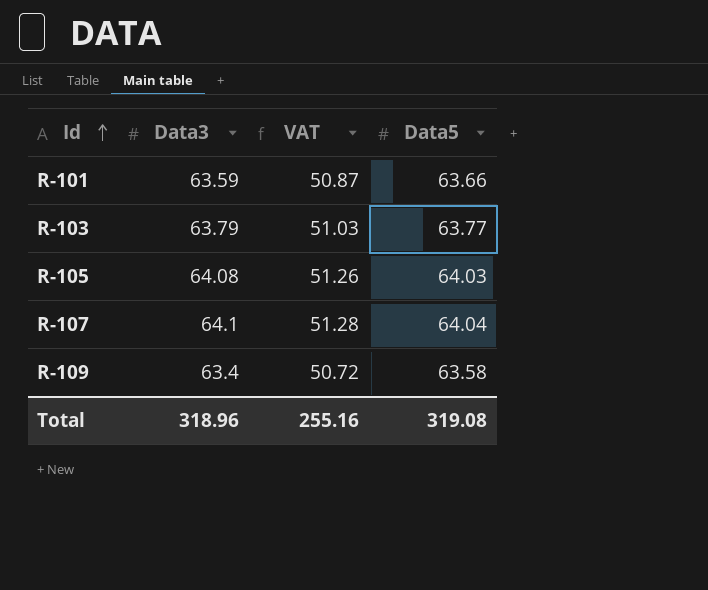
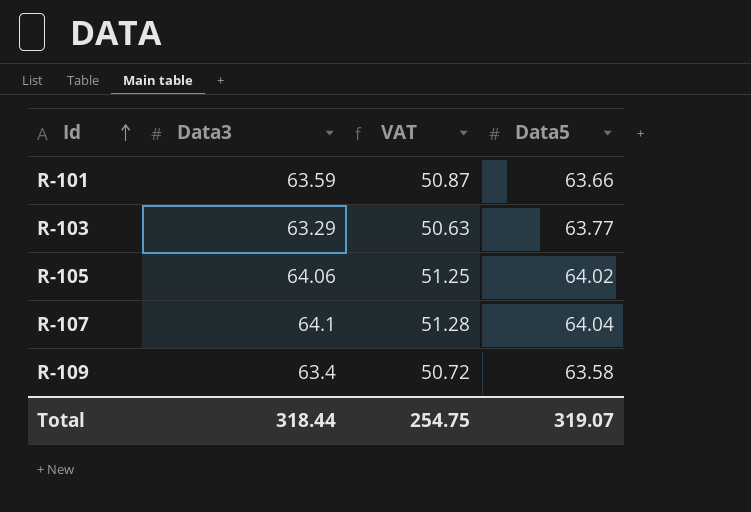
R-103 | Data3: 63.79 -> 63.29
R-103 | VAT: 51.03 -> 50.63
R-105 | Data3: 64.08 -> 64.06
R-105 | VAT: 51.26 -> 51.25
R-105 | Data5: 64.03 -> 64.02
Total | Data3: 318.96 -> 318.44
Total | VAT: 255.16 -> 254.75
Total | Data5: 319.08 -> 319.07

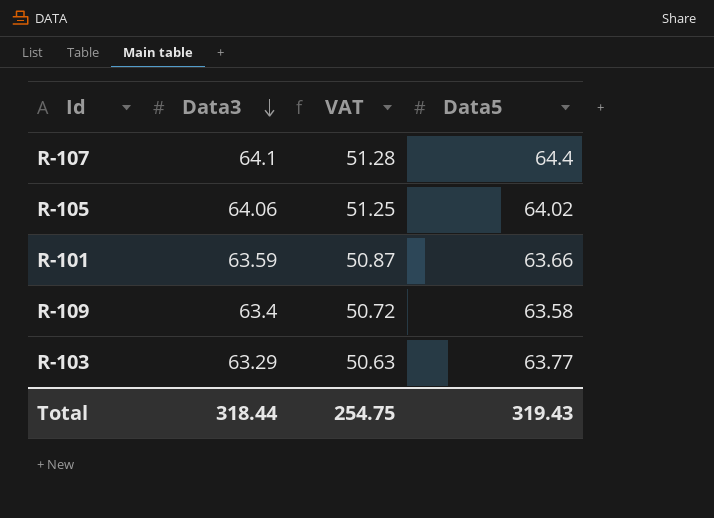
row order: Id ascending -> Data3 descending
R-107 | Data5: 64.04 -> 64.4
Total | Data5: 319.07 -> 319.43

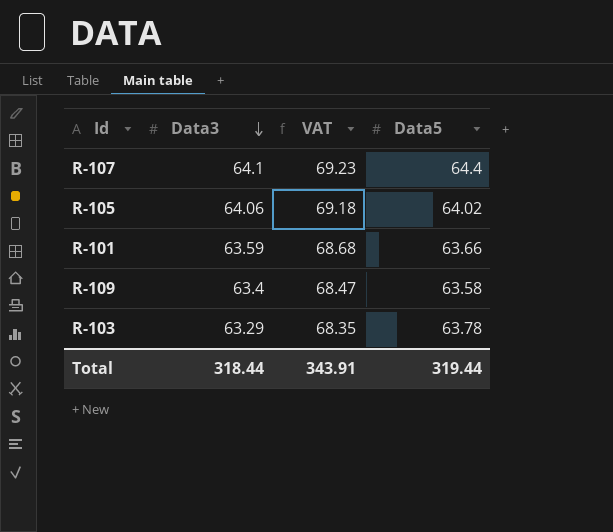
column VAT | formula: [Data3] * 0.8 -> [Data3] * 1.08
R-103 | Data5: 63.77 -> 63.78
Total | VAT: 254.75 -> 343.91
Total | Data5: 319.43 -> 319.44

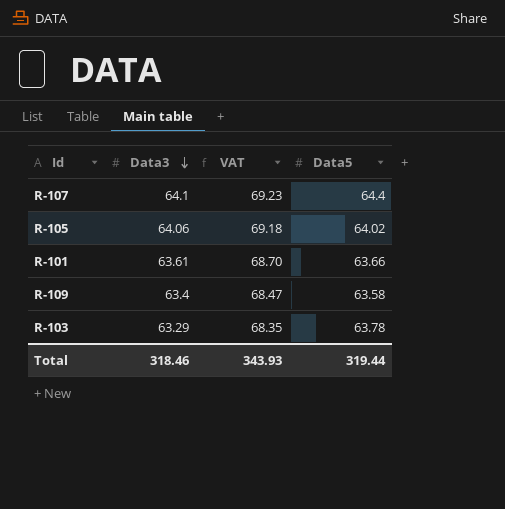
R-101 | Data3: 63.59 -> 63.61
R-101 | VAT: 68.68 -> 68.70
Total | Data3: 318.44 -> 318.46
Total | VAT: 343.91 -> 343.93

